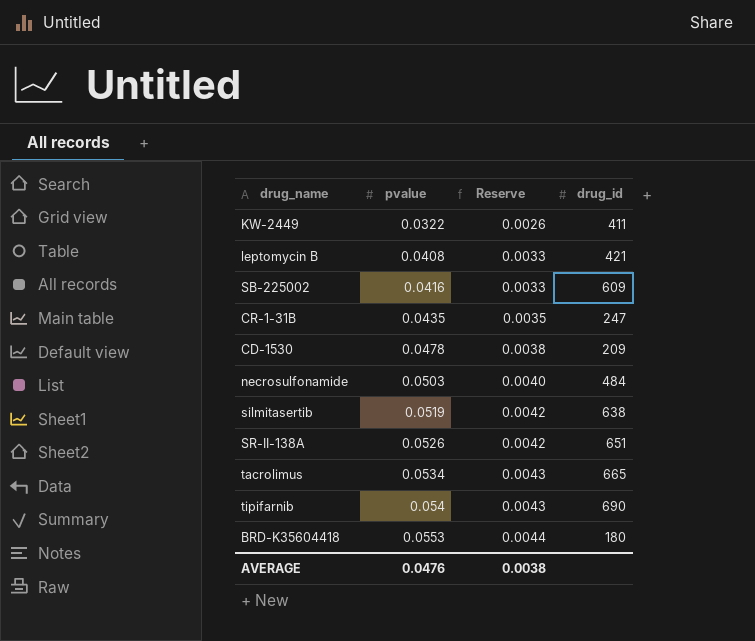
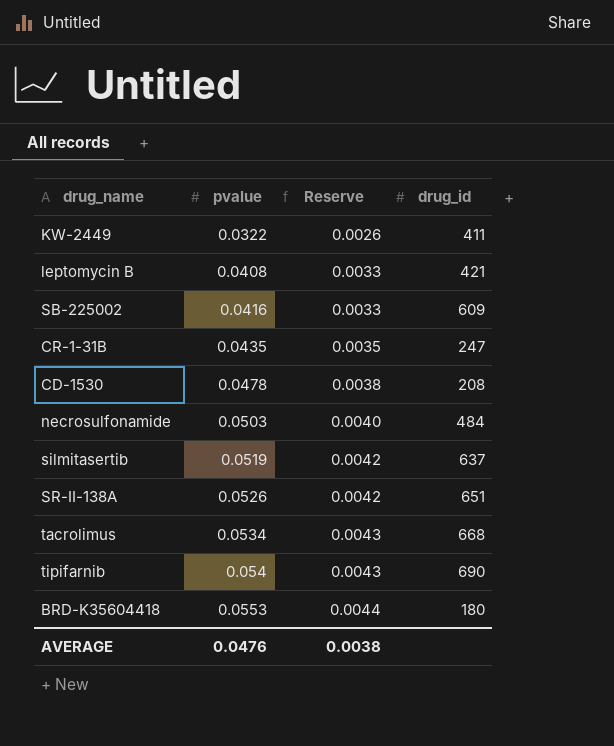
CD-1530 | drug_id: 209 -> 208
silmitasertib | drug_id: 638 -> 637
tacrolimus | drug_id: 665 -> 668

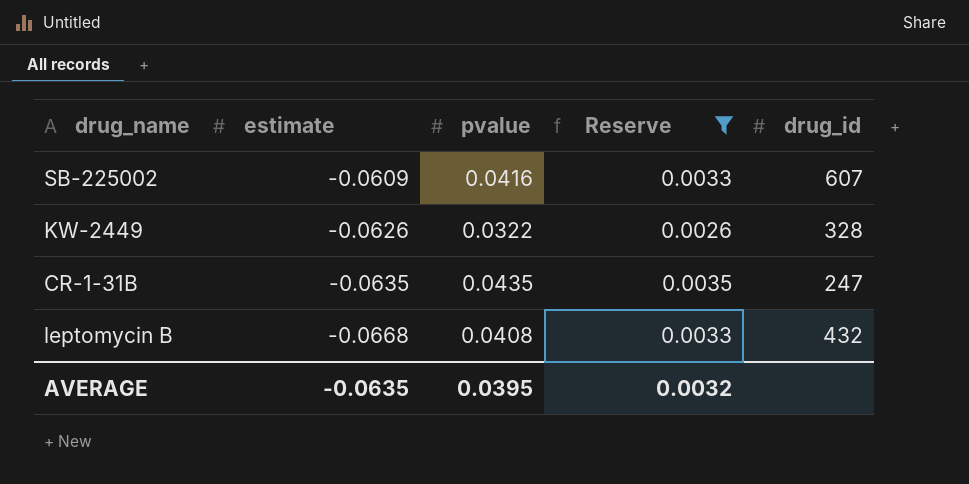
filter: none -> Reserve <= 0.0035
row order: pvalue ascending -> estimate descending
column estimate | position: none -> 2
SB-225002 | drug_id: 609 -> 607
KW-2449 | drug_id: 411 -> 328
leptomycin B | drug_id: 421 -> 432
AVERAGE | pvalue: 0.0476 -> 0.0395
AVERAGE | Reserve: 0.0038 -> 0.0032

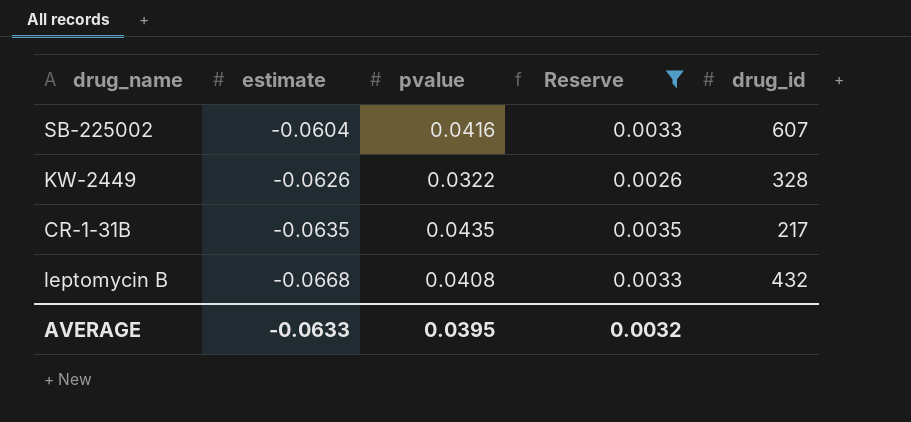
SB-225002 | estimate: -0.0609 -> -0.0604
CR-1-31B | drug_id: 247 -> 217
AVERAGE | estimate: -0.0635 -> -0.0633

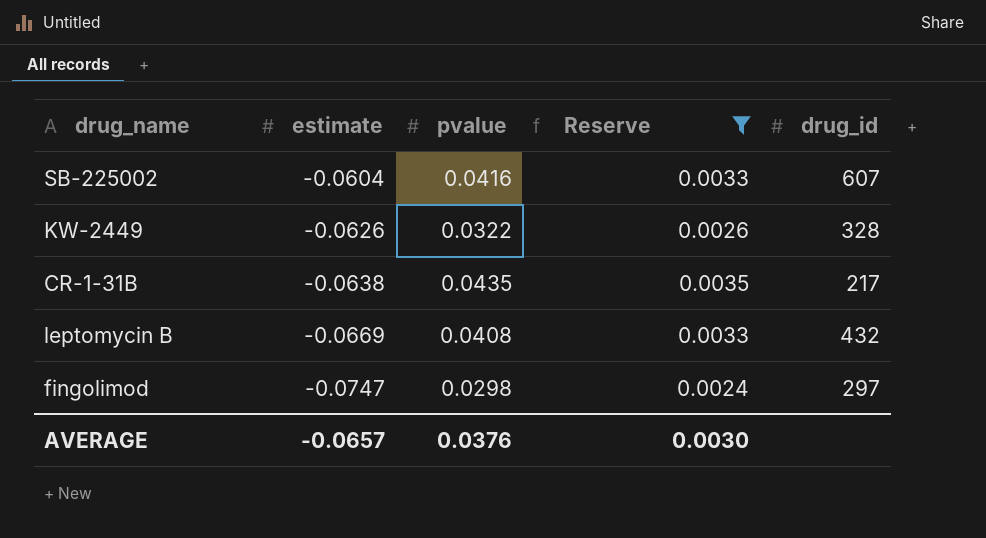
CR-1-31B | estimate: -0.0635 -> -0.0638
leptomycin B | estimate: -0.0668 -> -0.0669
row fingolimod: none -> -0.0747 | 0.0298 | 0.0024 | 297
AVERAGE | estimate: -0.0633 -> -0.0657
AVERAGE | pvalue: 0.0395 -> 0.0376
AVERAGE | Reserve: 0.0032 -> 0.0030

